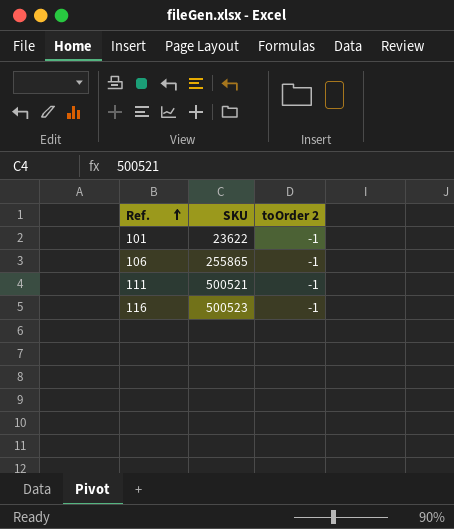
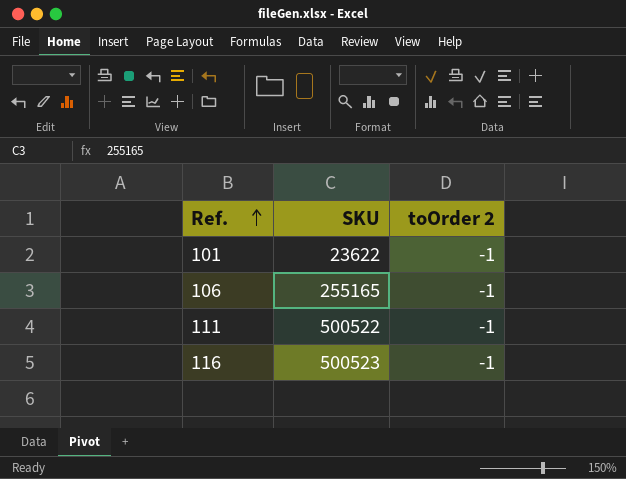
106 | SKU: 255865 -> 255165
111 | SKU: 500521 -> 500522

